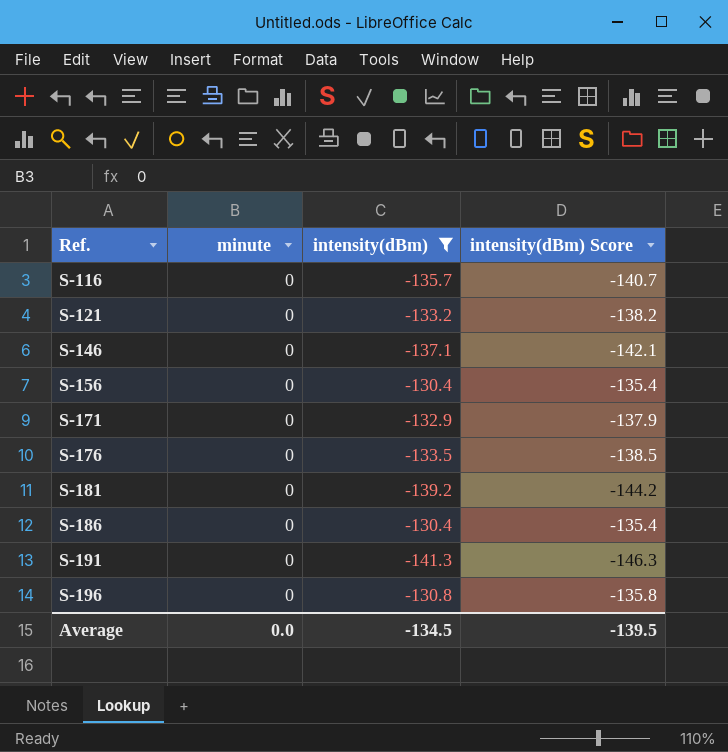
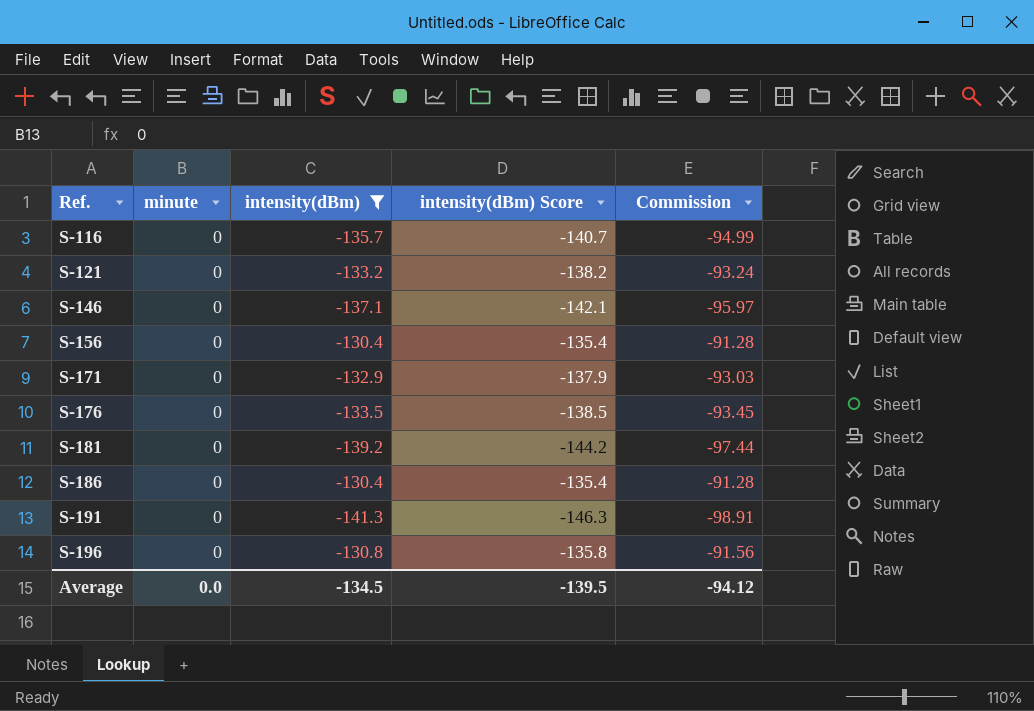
column Commission | formula: none -> [intensity(dBm)] * 0.7

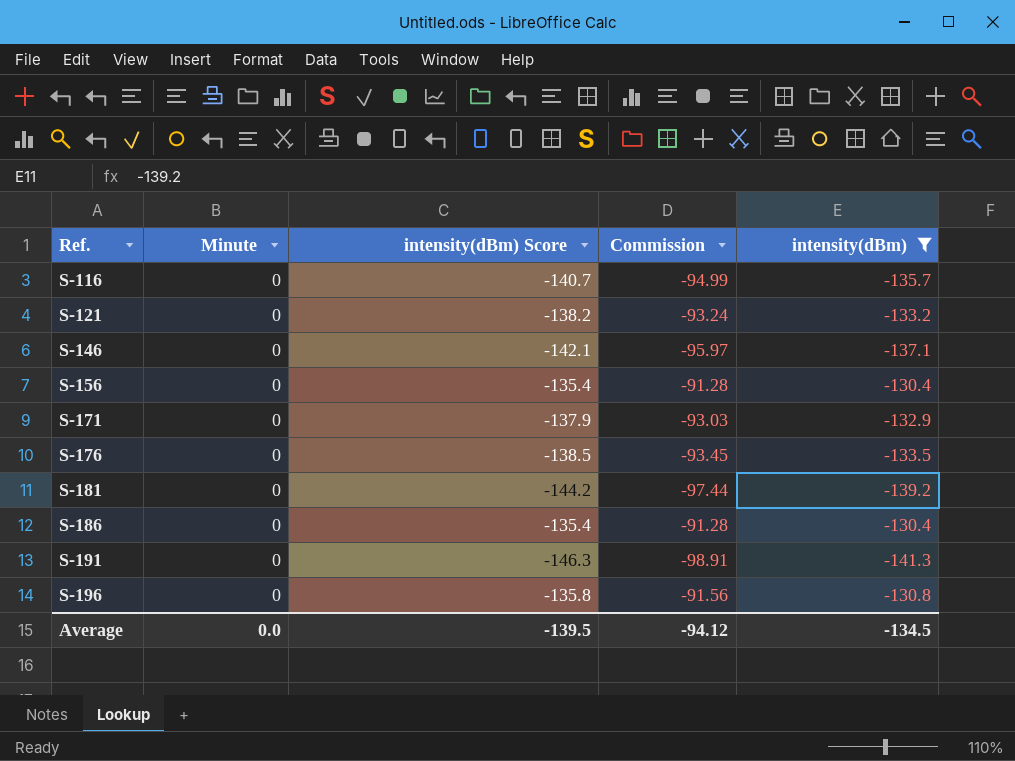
column name: minute -> Minute
column intensity(dBm) | position: 3 -> 5

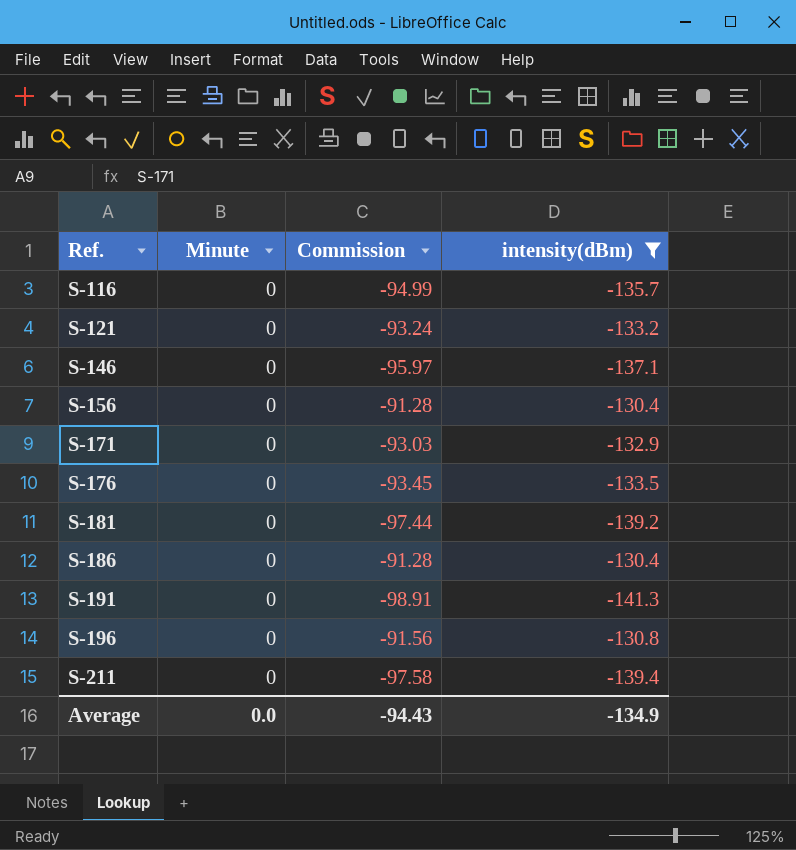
column intensity(dBm) Score | formula: [intensity(dBm)] - 5 -> none
row S-211: none -> 0 | -97.58 | -139.4
Average | Commission: -94.12 -> -94.43
Average | intensity(dBm): -134.5 -> -134.9

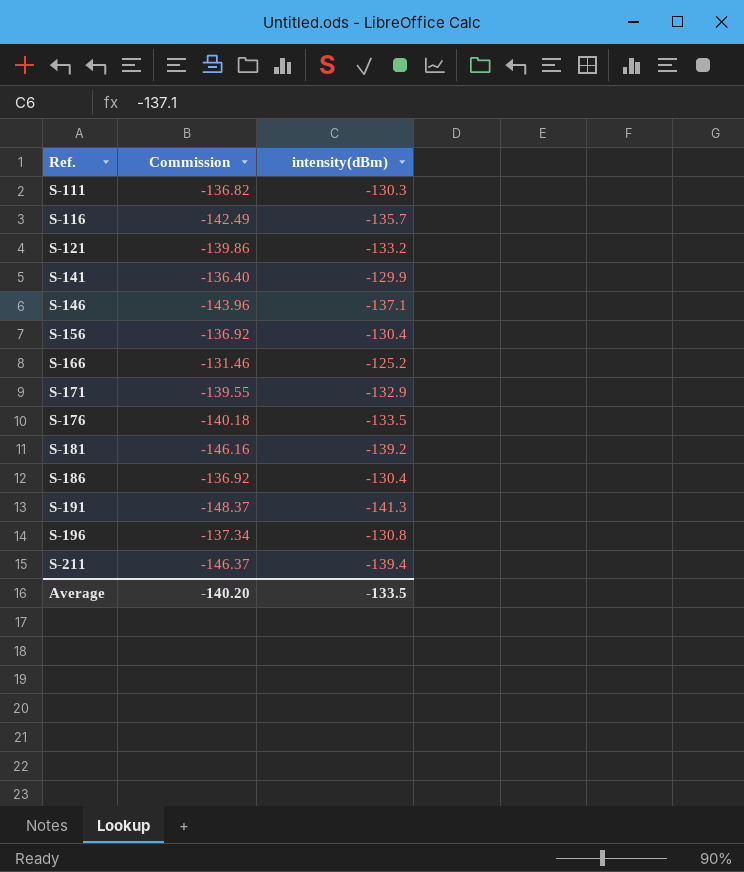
filter: intensity(dBm) <= -130.4 -> none
column Minute | position: 2 -> none
column Commission | formula: [intensity(dBm)] * 0.7 -> [intensity(dBm)] * 1.05
Average | Commission: -94.43 -> -140.20
Average | intensity(dBm): -134.9 -> -133.5

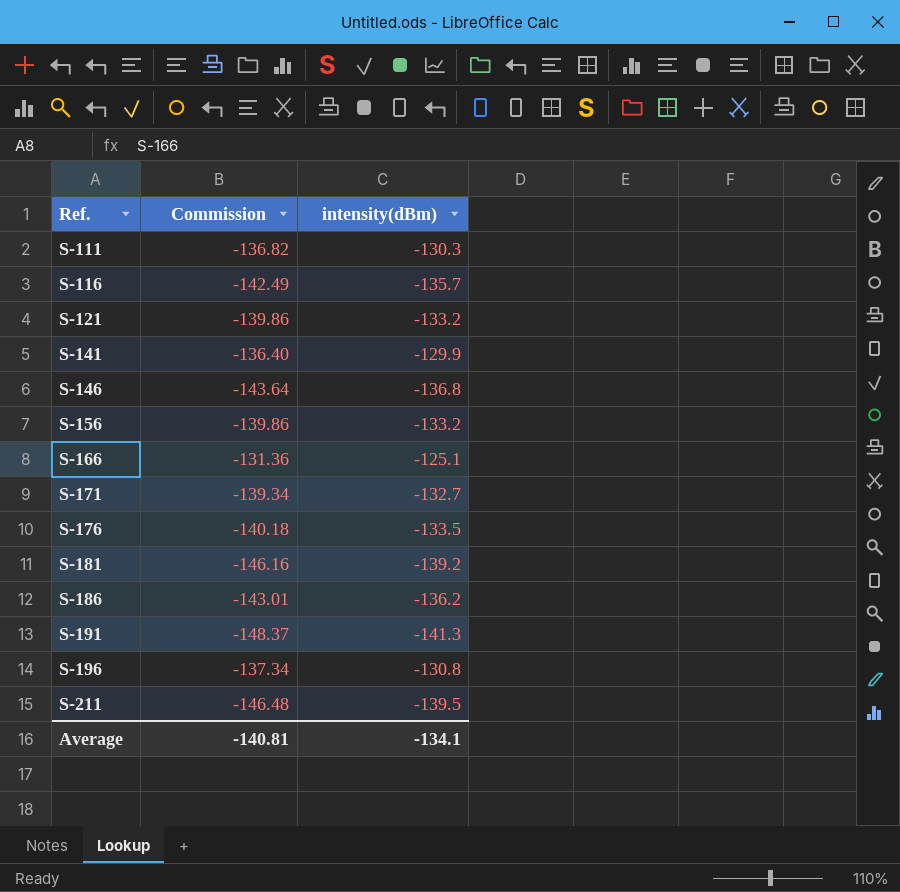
S-146 | Commission: -143.96 -> -143.64
S-146 | intensity(dBm): -137.1 -> -136.8
S-156 | Commission: -136.92 -> -139.86
S-156 | intensity(dBm): -130.4 -> -133.2
S-166 | Commission: -131.46 -> -131.36
S-166 | intensity(dBm): -125.2 -> -125.1
S-171 | Commission: -139.55 -> -139.34
S-171 | intensity(dBm): -132.9 -> -132.7
S-186 | Commission: -136.92 -> -143.01
S-186 | intensity(dBm): -130.4 -> -136.2
S-211 | Commission: -146.37 -> -146.48
S-211 | intensity(dBm): -139.4 -> -139.5
Average | Commission: -140.20 -> -140.81
Average | intensity(dBm): -133.5 -> -134.1

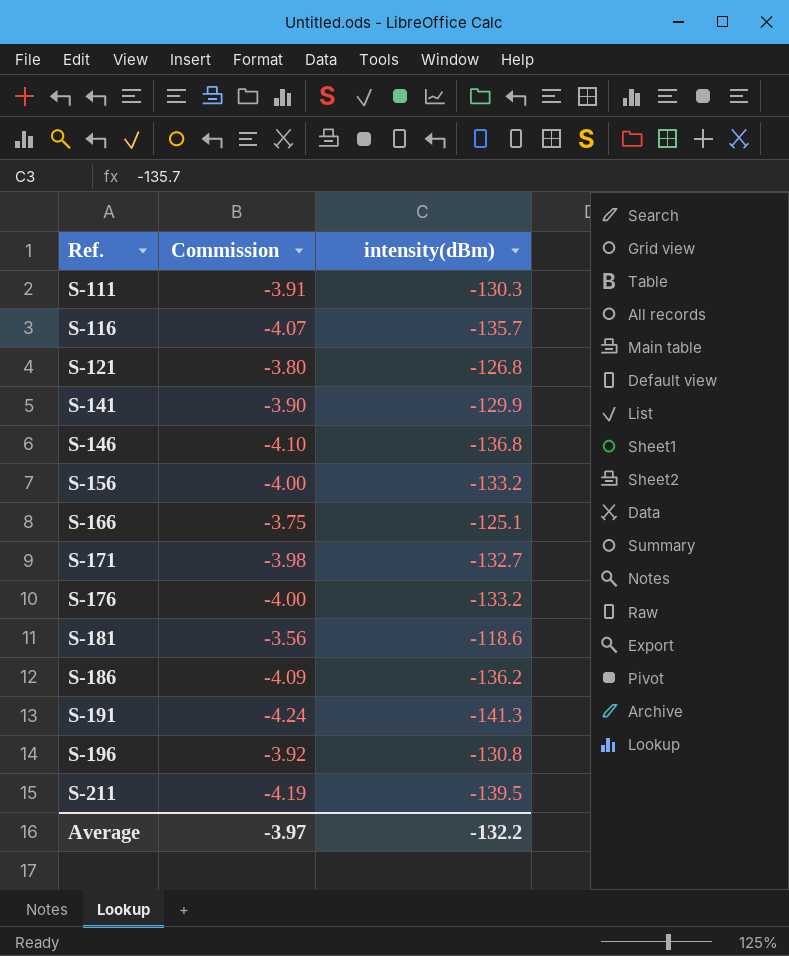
column Commission | formula: [intensity(dBm)] * 1.05 -> [intensity(dBm)] * 0.03
S-121 | intensity(dBm): -133.2 -> -126.8
S-176 | intensity(dBm): -133.5 -> -133.2
S-181 | intensity(dBm): -139.2 -> -118.6
Average | Commission: -140.81 -> -3.97
Average | intensity(dBm): -134.1 -> -132.2

